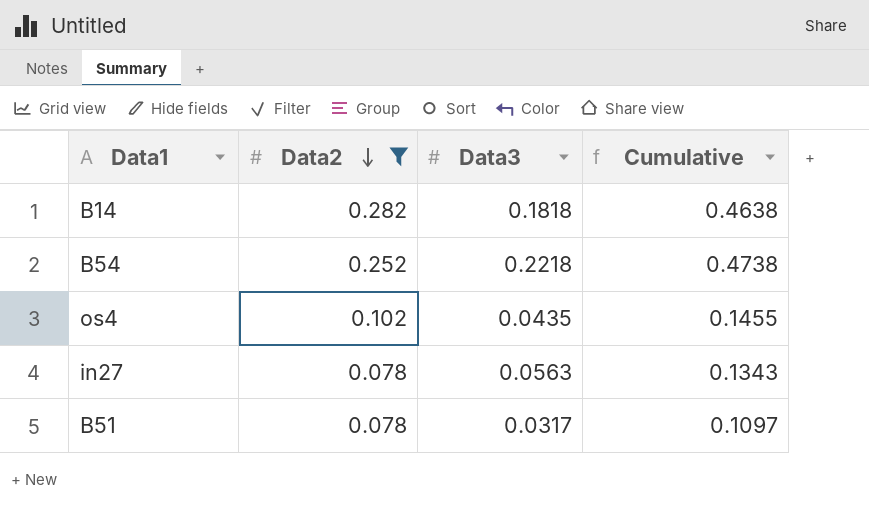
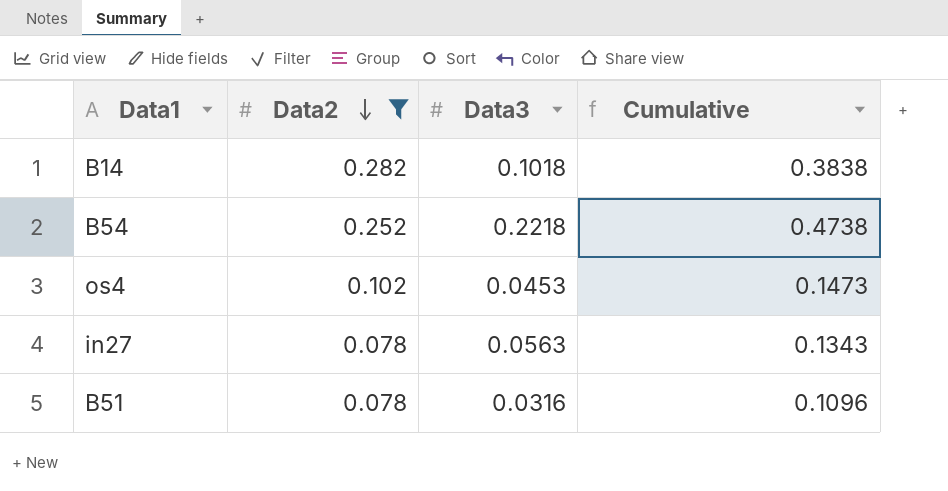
B14 | Data3: 0.1818 -> 0.1018
B14 | Cumulative: 0.4638 -> 0.3838
os4 | Data3: 0.0435 -> 0.0453
os4 | Cumulative: 0.1455 -> 0.1473
B51 | Data3: 0.0317 -> 0.0316
B51 | Cumulative: 0.1097 -> 0.1096

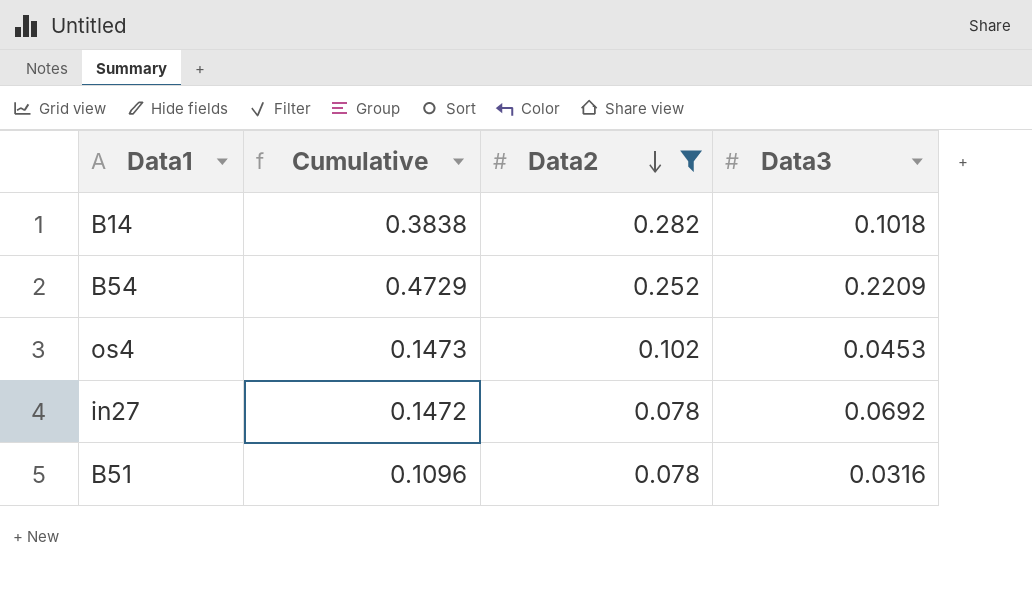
column Cumulative | position: 4 -> 2
B54 | Cumulative: 0.4738 -> 0.4729
B54 | Data3: 0.2218 -> 0.2209
in27 | Cumulative: 0.1343 -> 0.1472
in27 | Data3: 0.0563 -> 0.0692

